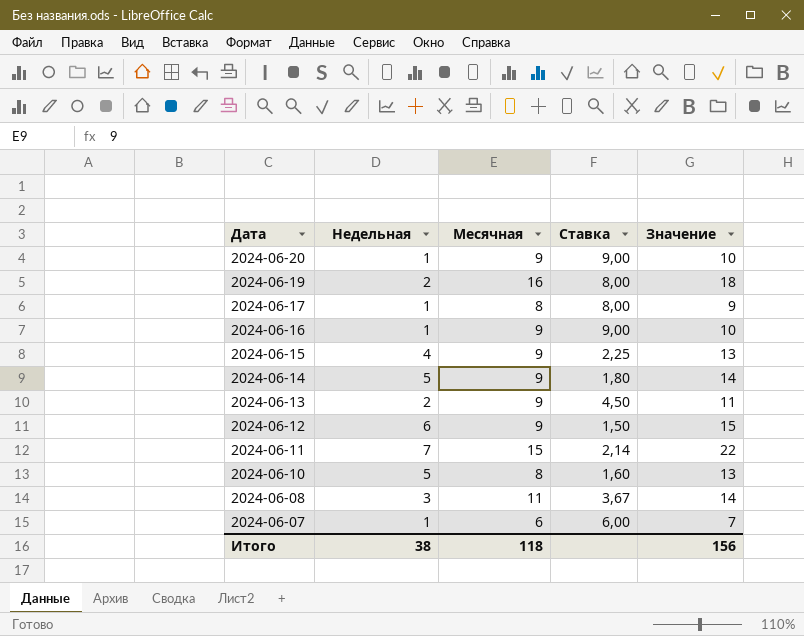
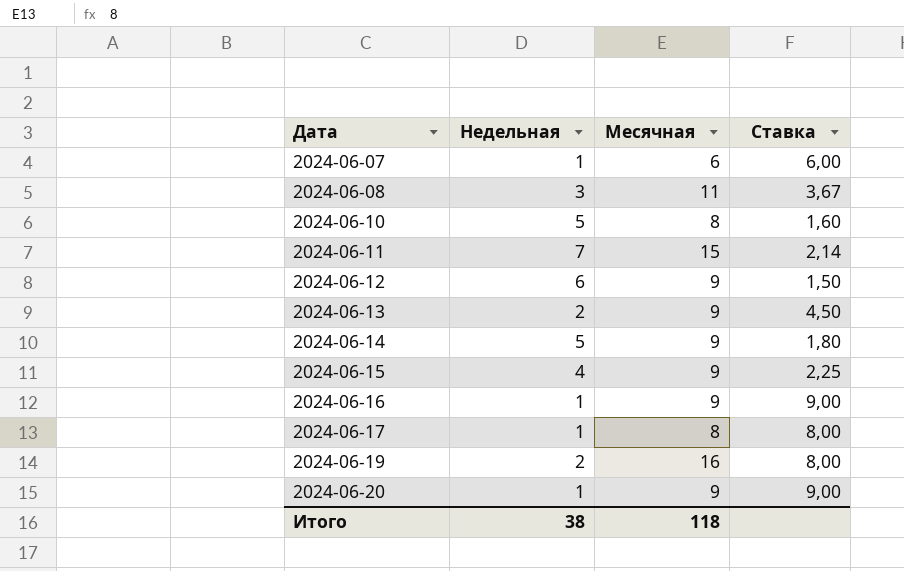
row order: Дата descending -> Дата ascending
column Значение | formula: [Недельная] + [Месячная] -> none

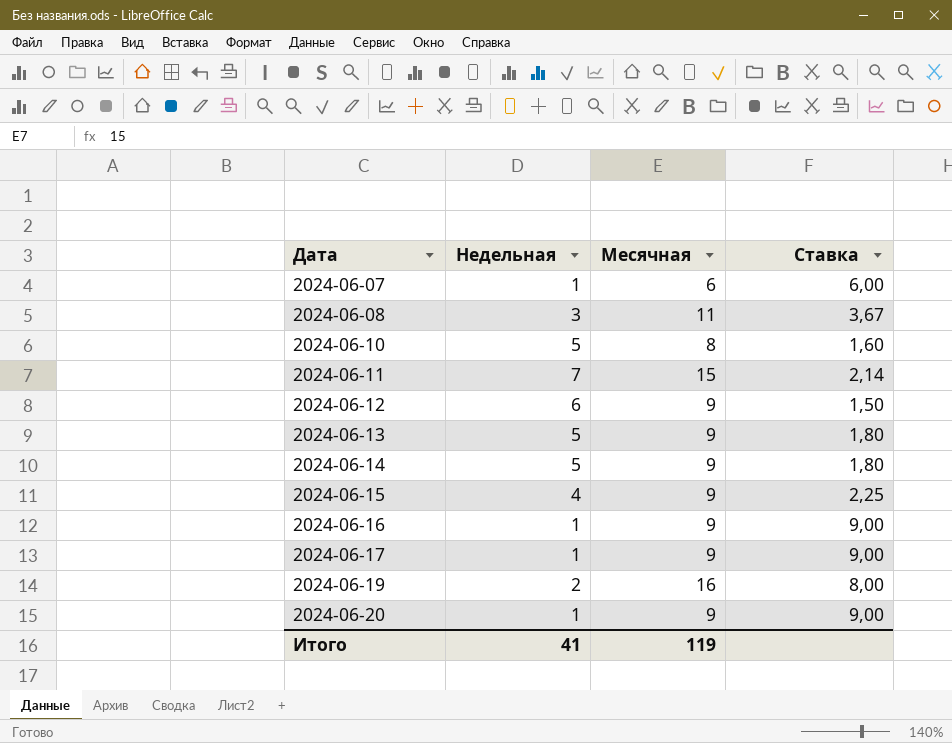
2024-06-13 | Недельная: 2 -> 5
2024-06-13 | Ставка: 4,50 -> 1,80
2024-06-17 | Месячная: 8 -> 9
2024-06-17 | Ставка: 8,00 -> 9,00
Итого | Недельная: 38 -> 41
Итого | Месячная: 118 -> 119

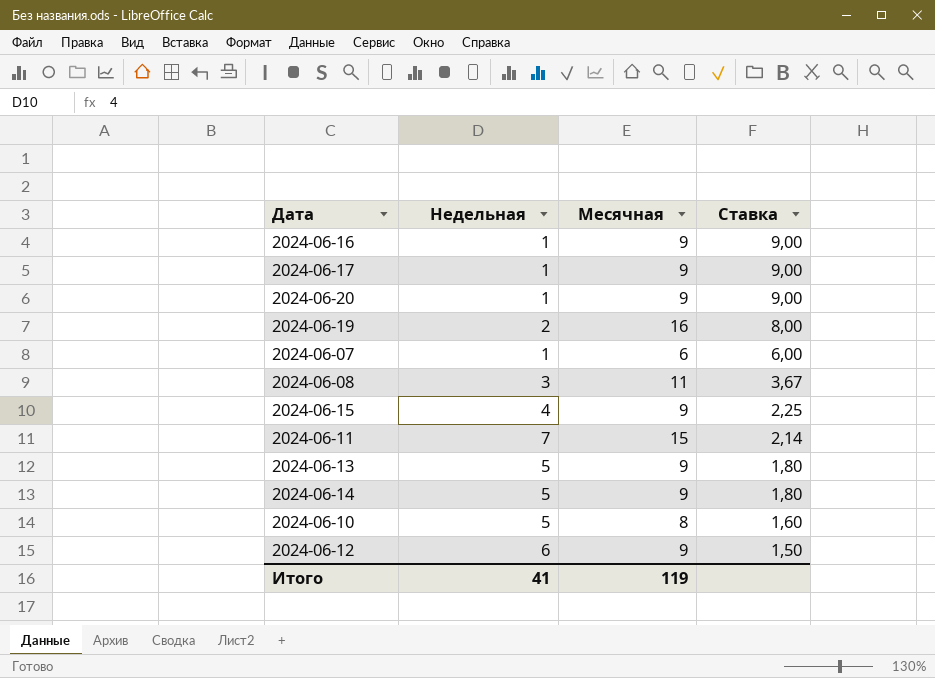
row order: Дата ascending -> Ставка descending

